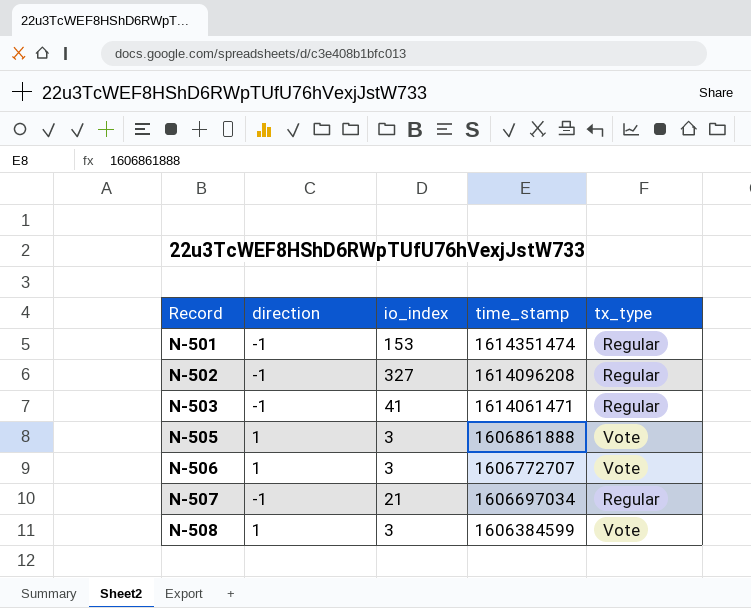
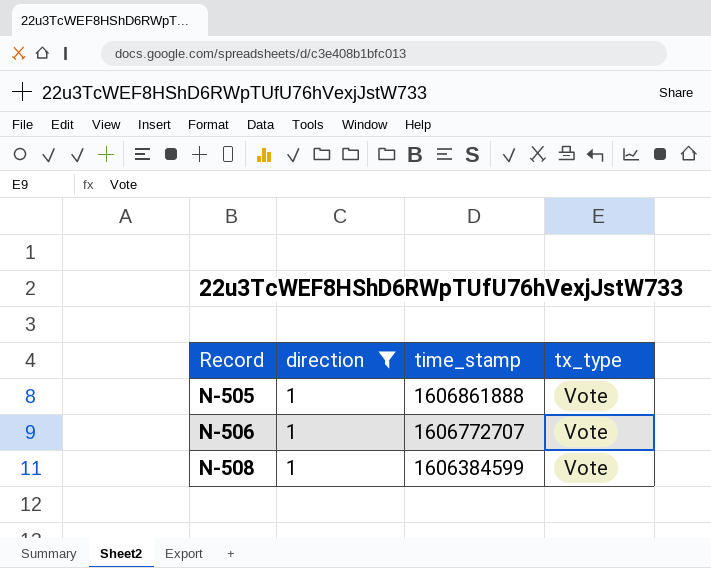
filter: none -> direction = 1
column io_index | position: 3 -> none

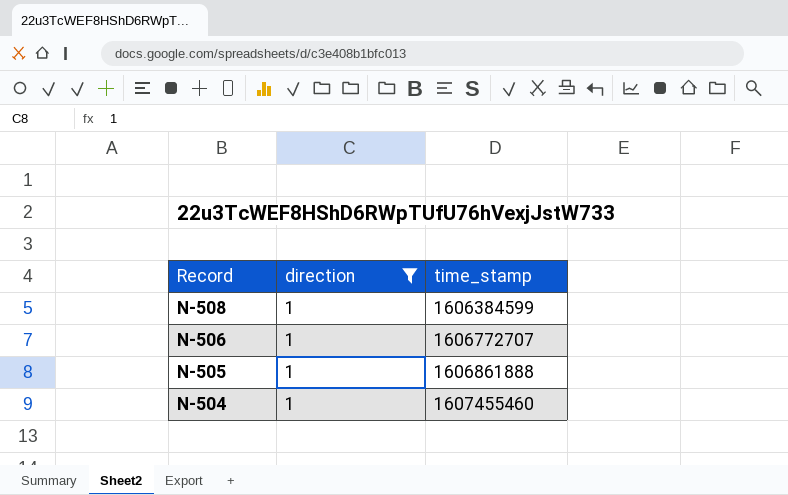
row order: Record ascending -> Record descending
column tx_type | position: 4 -> none
row N-504: none -> 1 | 1607455460

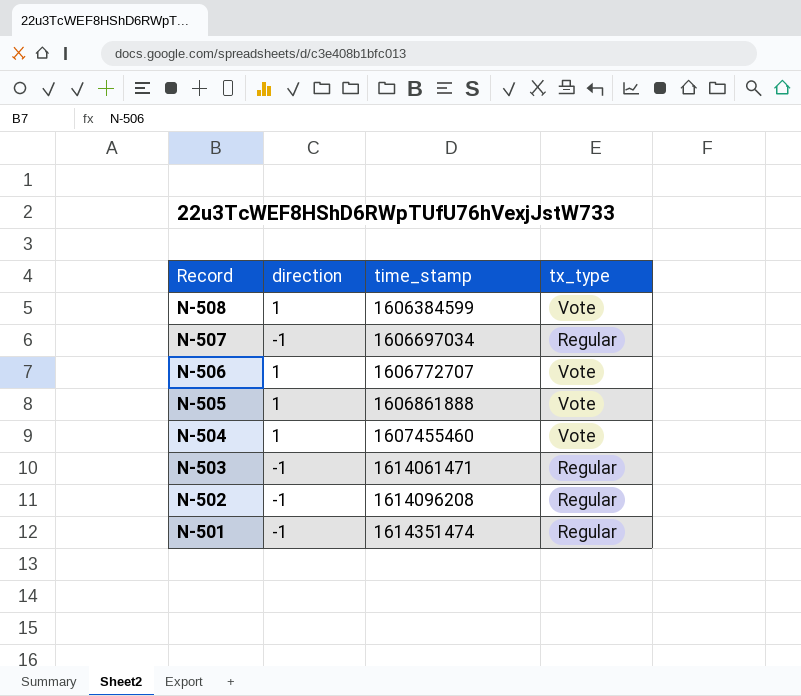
filter: direction = 1 -> none
column tx_type | position: none -> 4

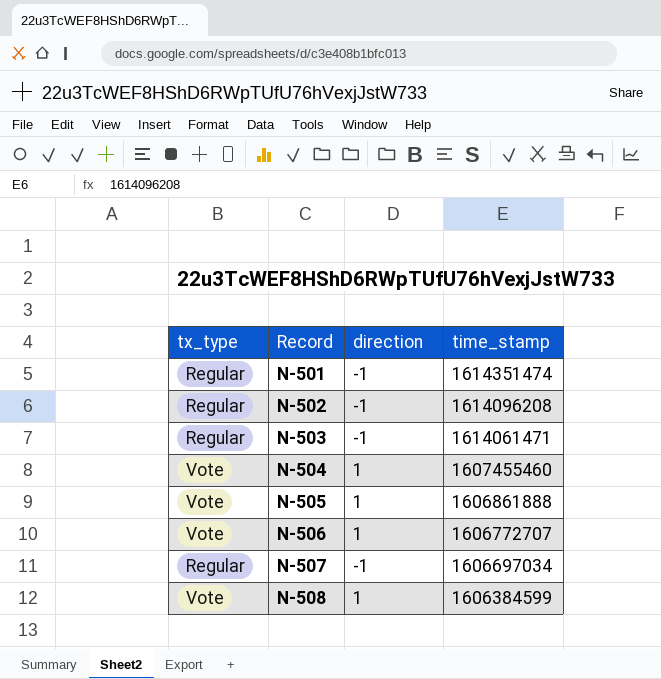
row order: Record descending -> Record ascending
column tx_type | position: 4 -> 1

